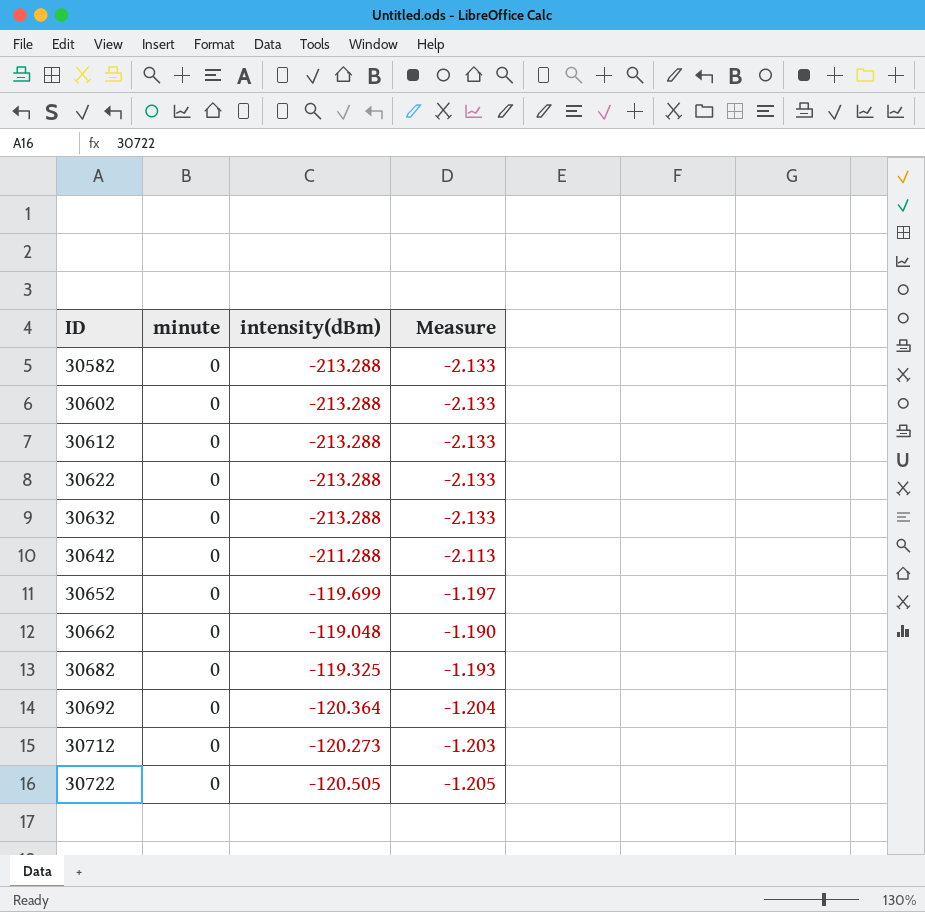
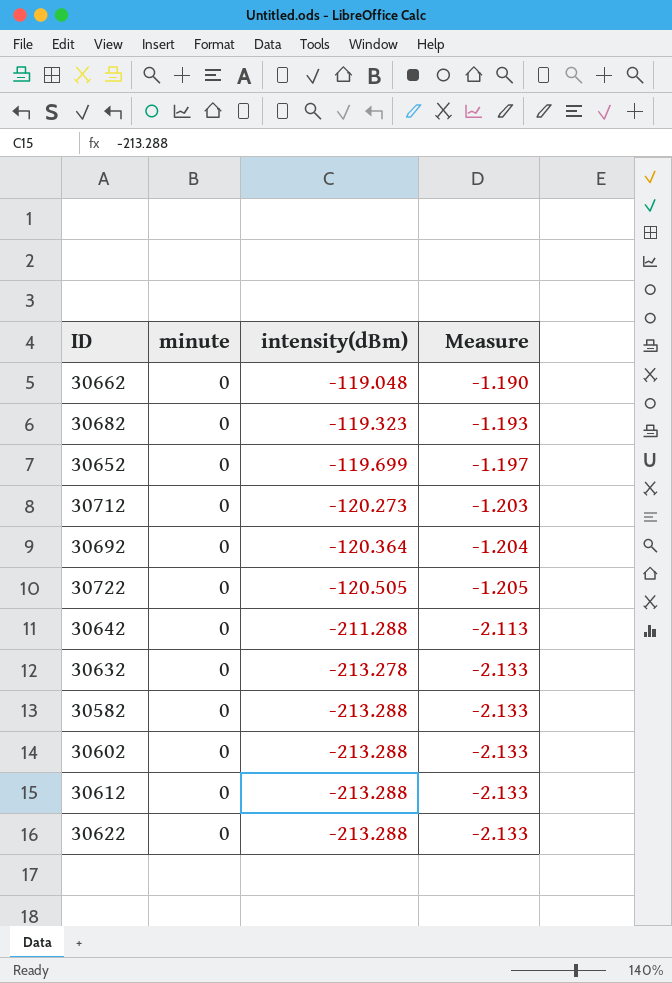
row order: ID ascending -> intensity(dBm) descending
30682 | intensity(dBm): -119.325 -> -119.323
30632 | intensity(dBm): -213.288 -> -213.278

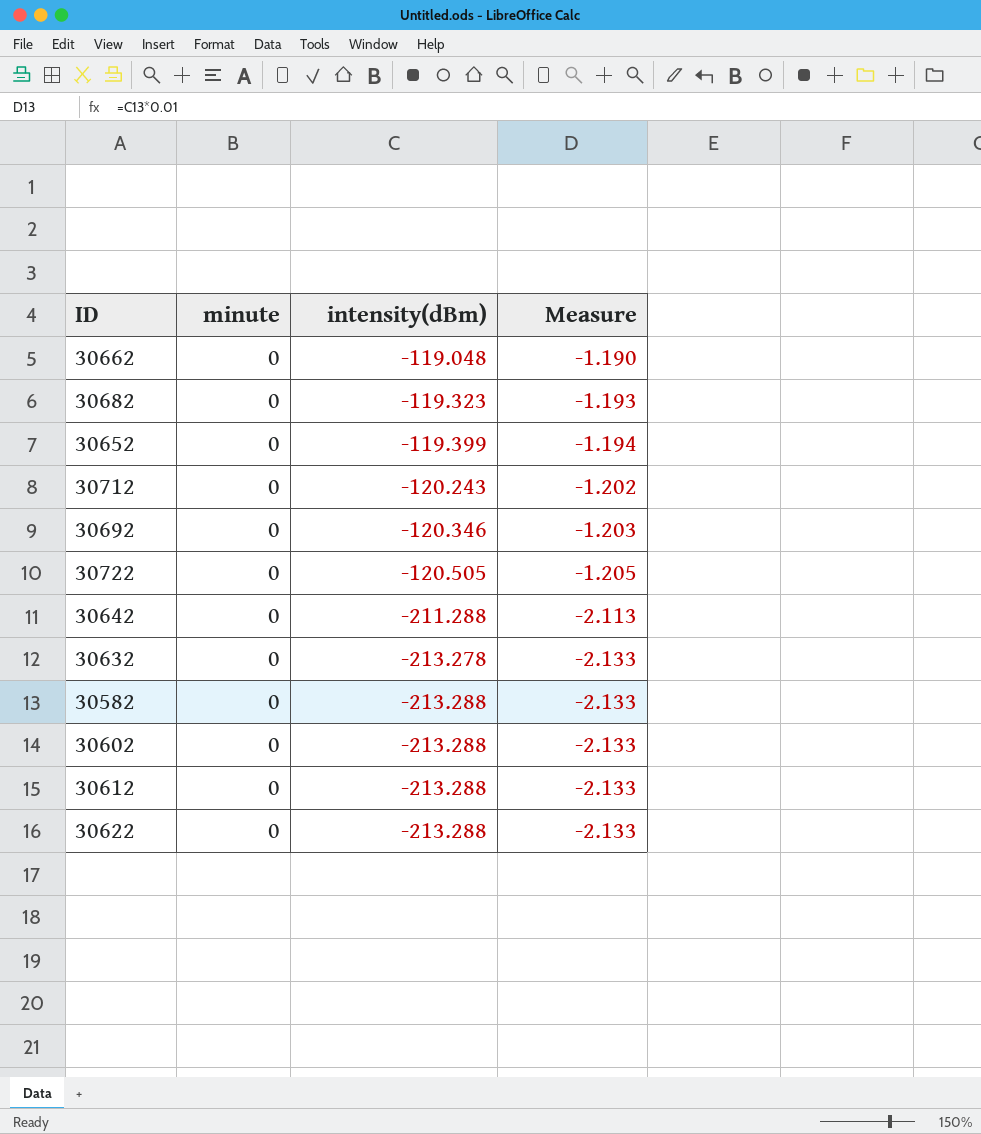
30652 | intensity(dBm): -119.699 -> -119.399
30652 | Measure: -1.197 -> -1.194
30712 | intensity(dBm): -120.273 -> -120.243
30712 | Measure: -1.203 -> -1.202
30692 | intensity(dBm): -120.364 -> -120.346
30692 | Measure: -1.204 -> -1.203

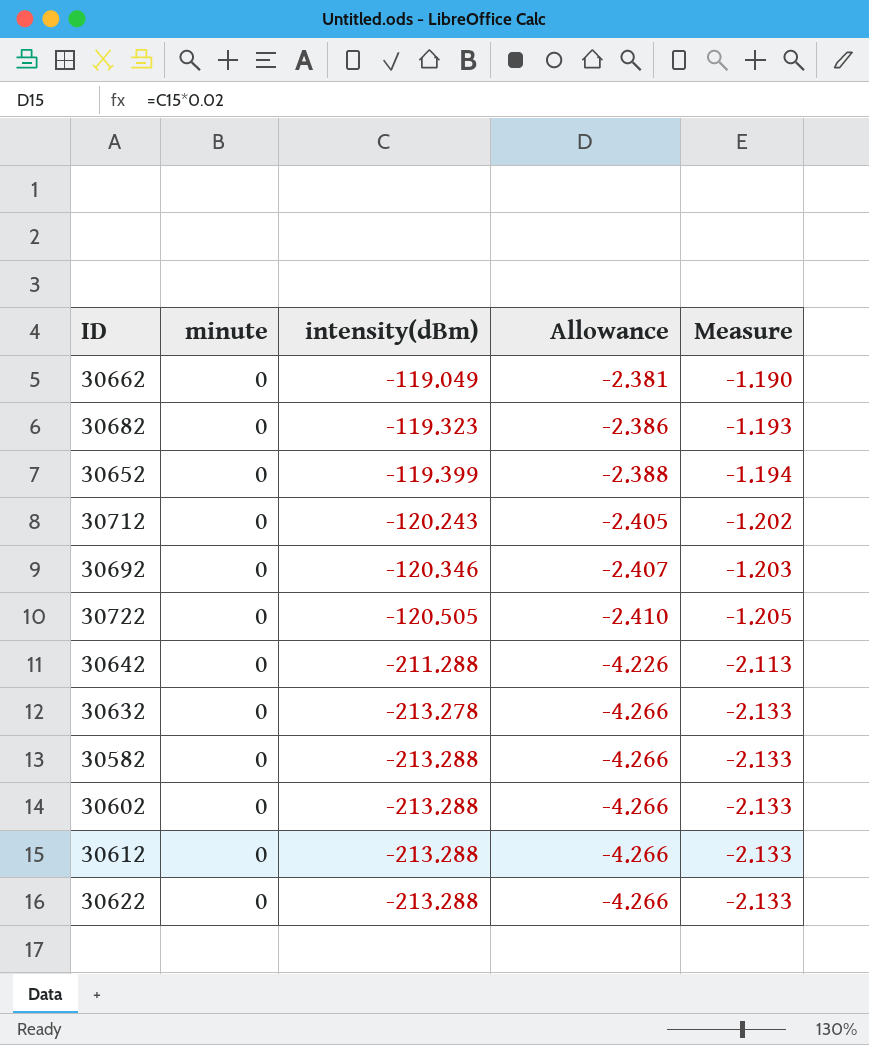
column Allowance | formula: none -> [intensity(dBm)] * 0.02
30662 | intensity(dBm): -119.048 -> -119.049

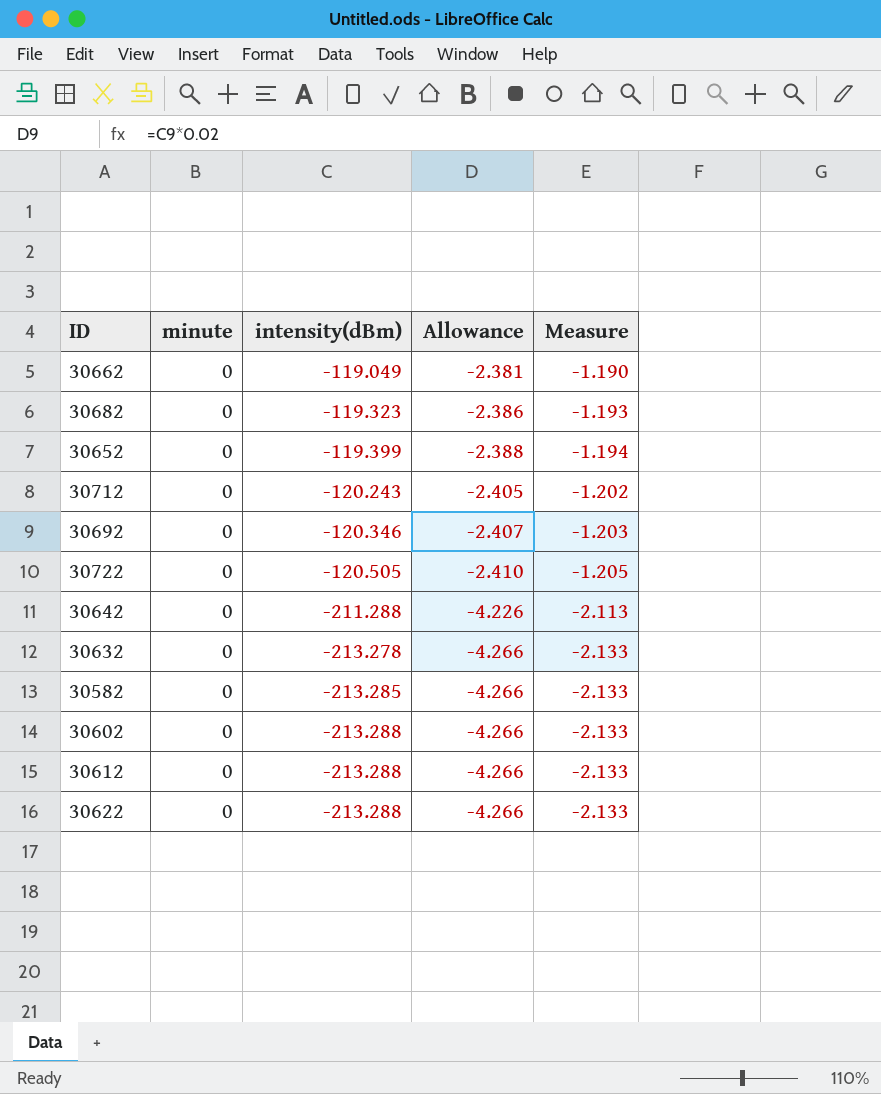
30582 | intensity(dBm): -213.288 -> -213.285

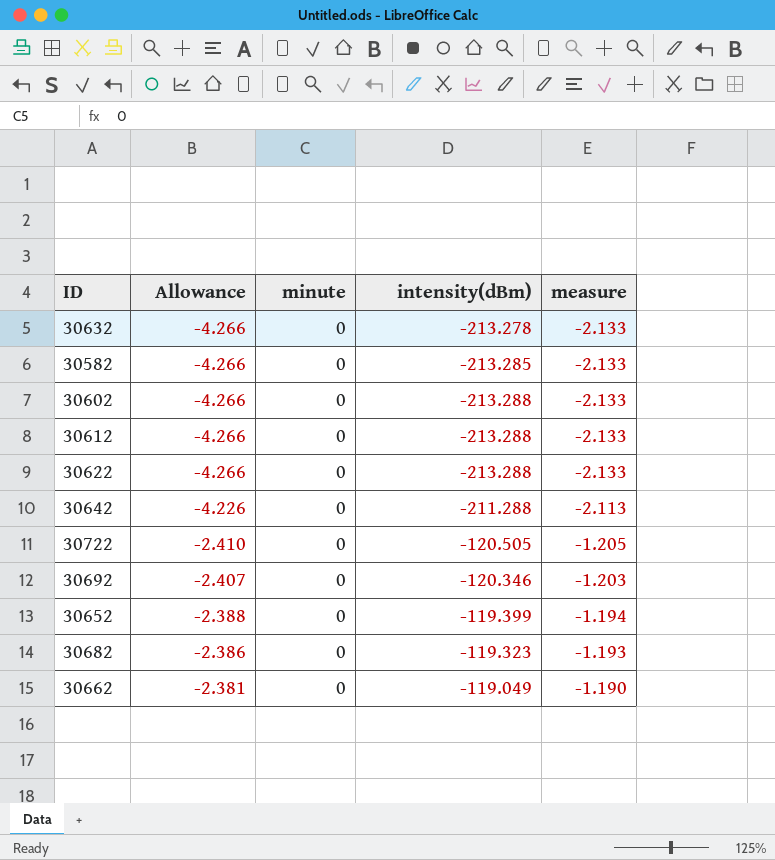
row order: intensity(dBm) descending -> Allowance ascending
column Allowance | position: 4 -> 2
column name: Measure -> measure
row 30712: 0 | -120.243 | -2.405 | -1.202 -> none

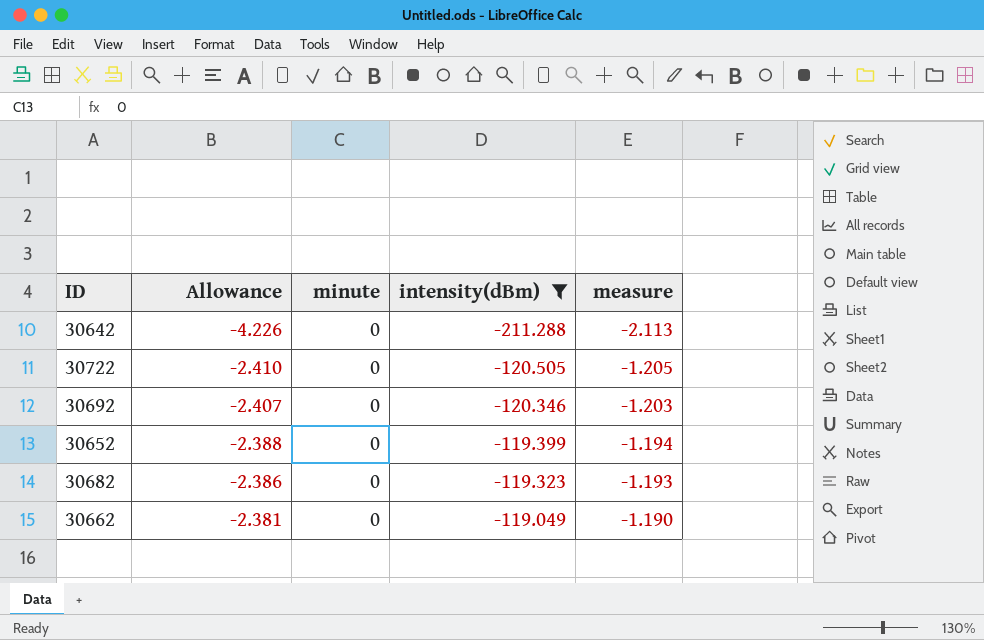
filter: none -> intensity(dBm) >= -211.288

